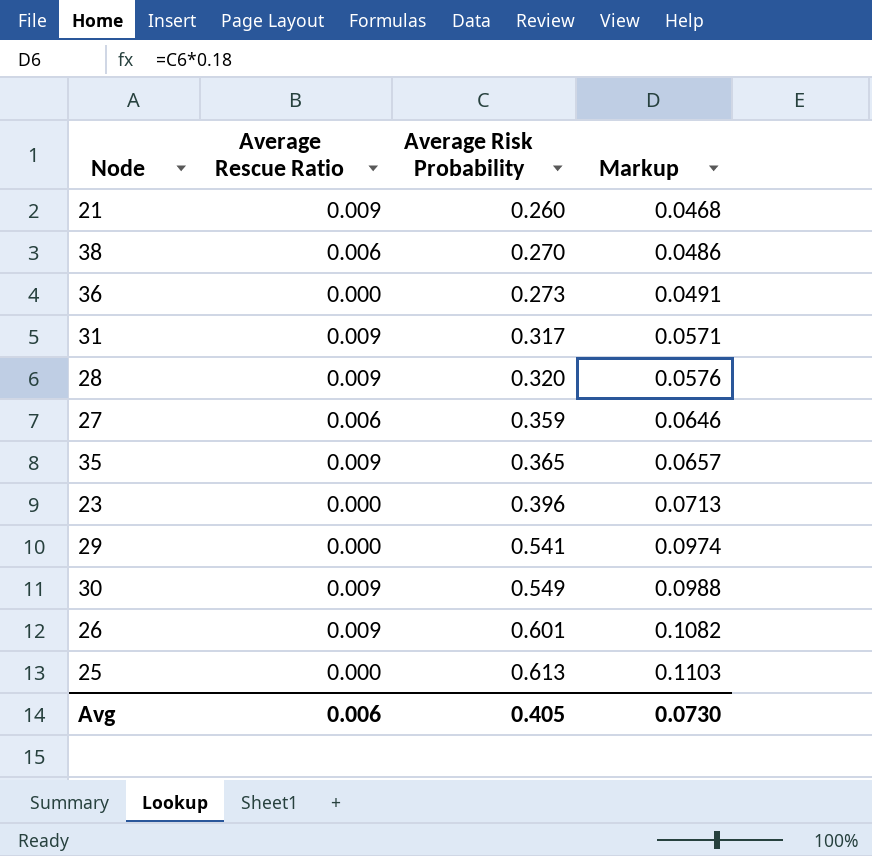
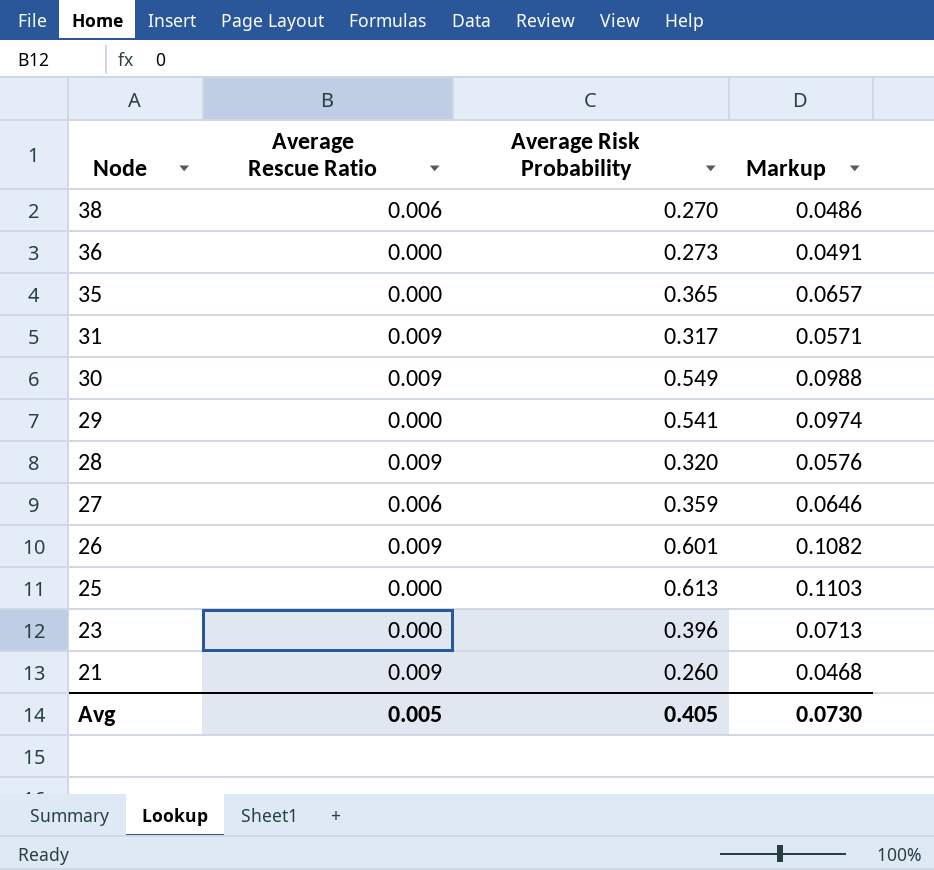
row order: Average Risk Probability ascending -> Node descending
35 | Average Rescue Ratio: 0.009 -> 0.000
Avg | Average Rescue Ratio: 0.006 -> 0.005

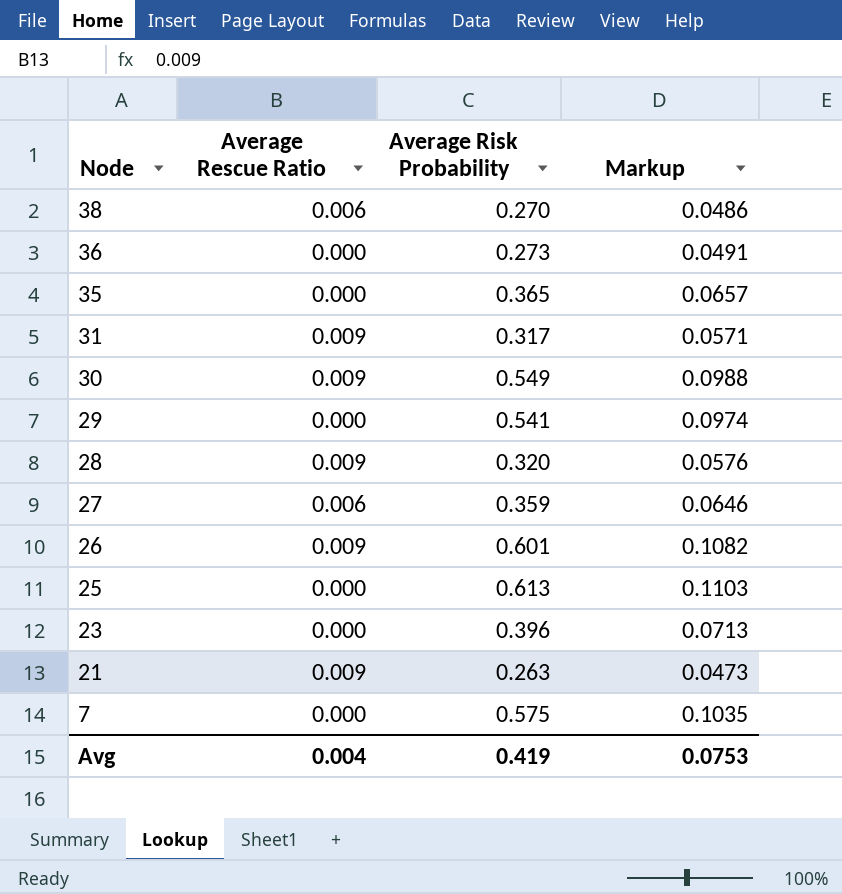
21 | Average Risk Probability: 0.260 -> 0.263
21 | Markup: 0.0468 -> 0.0473
row 7: none -> 0.000 | 0.575 | 0.1035
Avg | Average Rescue Ratio: 0.005 -> 0.004
Avg | Average Risk Probability: 0.405 -> 0.419
Avg | Markup: 0.0730 -> 0.0753

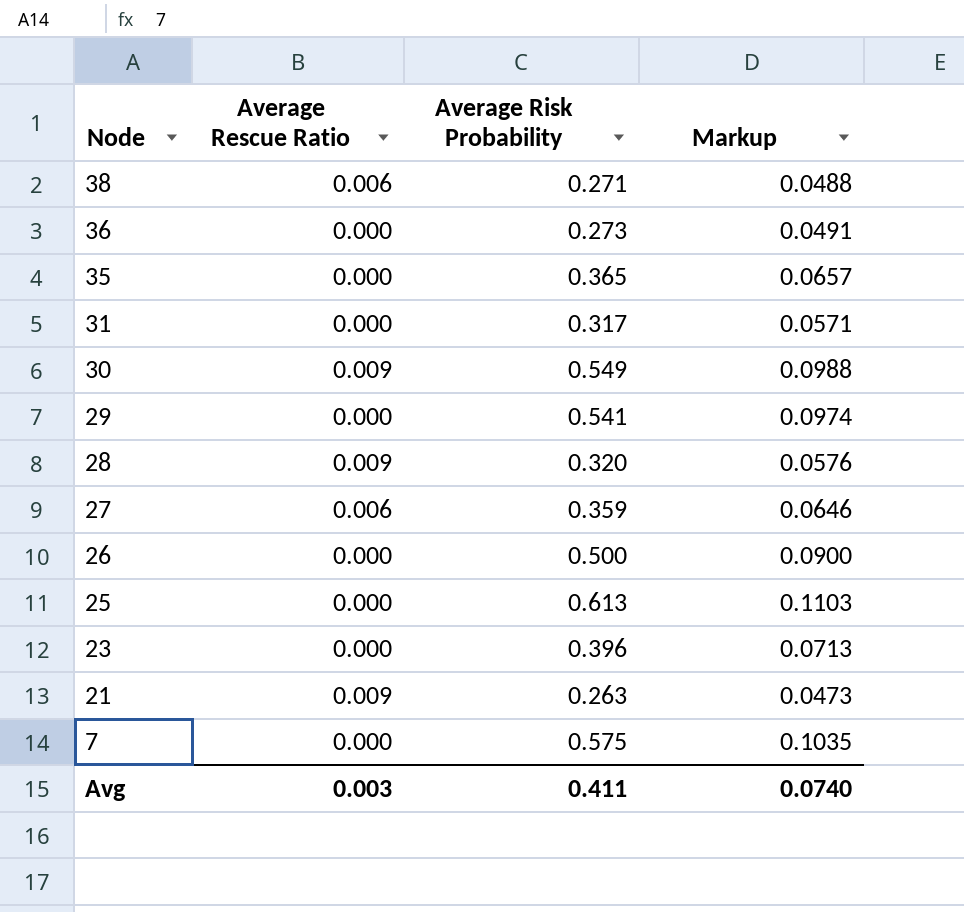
38 | Average Risk Probability: 0.270 -> 0.271
38 | Markup: 0.0486 -> 0.0488
31 | Average Rescue Ratio: 0.009 -> 0.000
26 | Average Rescue Ratio: 0.009 -> 0.000
26 | Average Risk Probability: 0.601 -> 0.500
26 | Markup: 0.1082 -> 0.0900
Avg | Average Rescue Ratio: 0.004 -> 0.003
Avg | Average Risk Probability: 0.419 -> 0.411
Avg | Markup: 0.0753 -> 0.0740

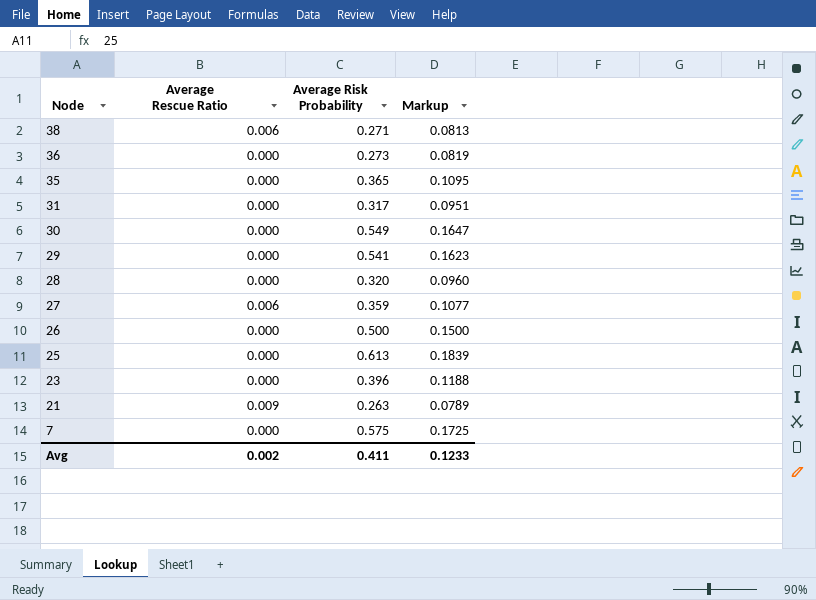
column Markup | formula: [Average Risk Probability] * 0.18 -> [Average Risk Probability] * 0.3
30 | Average Rescue Ratio: 0.009 -> 0.000
28 | Average Rescue Ratio: 0.009 -> 0.000
Avg | Average Rescue Ratio: 0.003 -> 0.002
Avg | Markup: 0.0740 -> 0.1233

